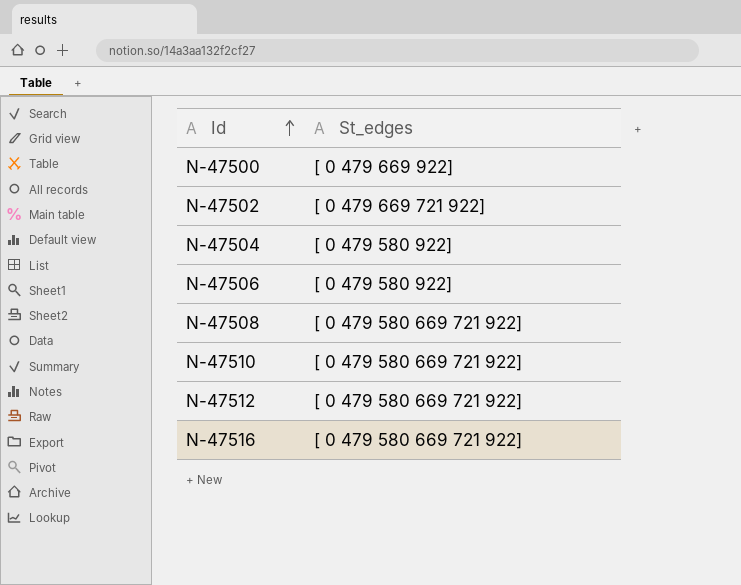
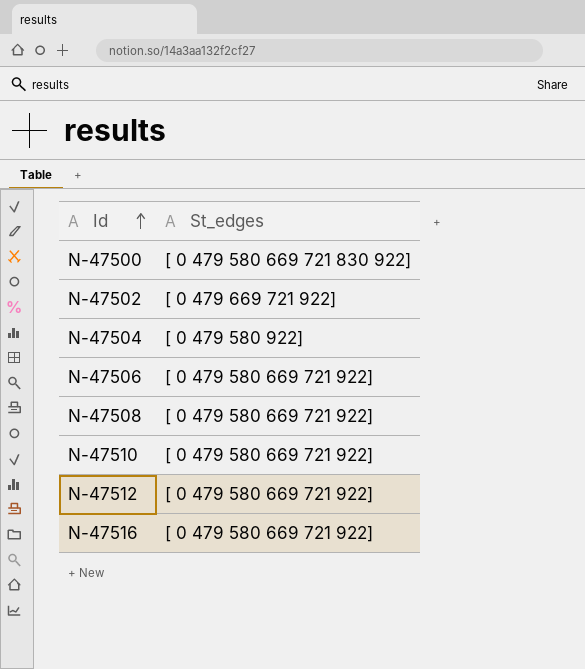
N-47500 | St_edges: [ 0 479 669 922] -> [ 0 479 580 669 721 830 922]
N-47506 | St_edges: [ 0 479 580 922] -> [ 0 479 580 669 721 922]

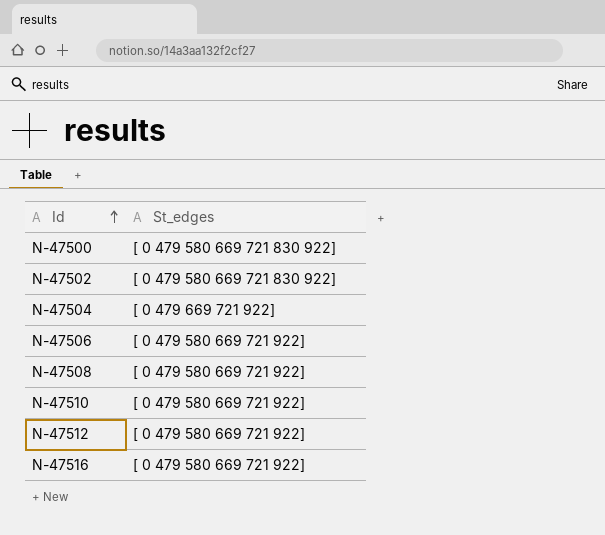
N-47502 | St_edges: [ 0 479 669 721 922] -> [ 0 479 580 669 721 830 922]
N-47504 | St_edges: [ 0 479 580 922] -> [ 0 479 669 721 922]

